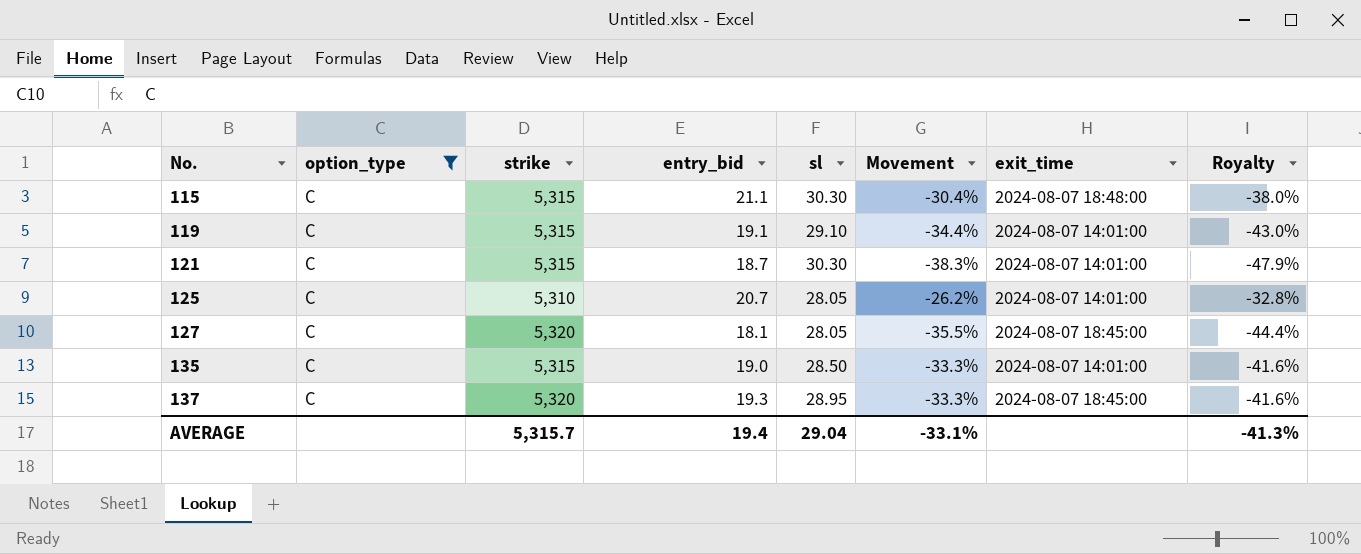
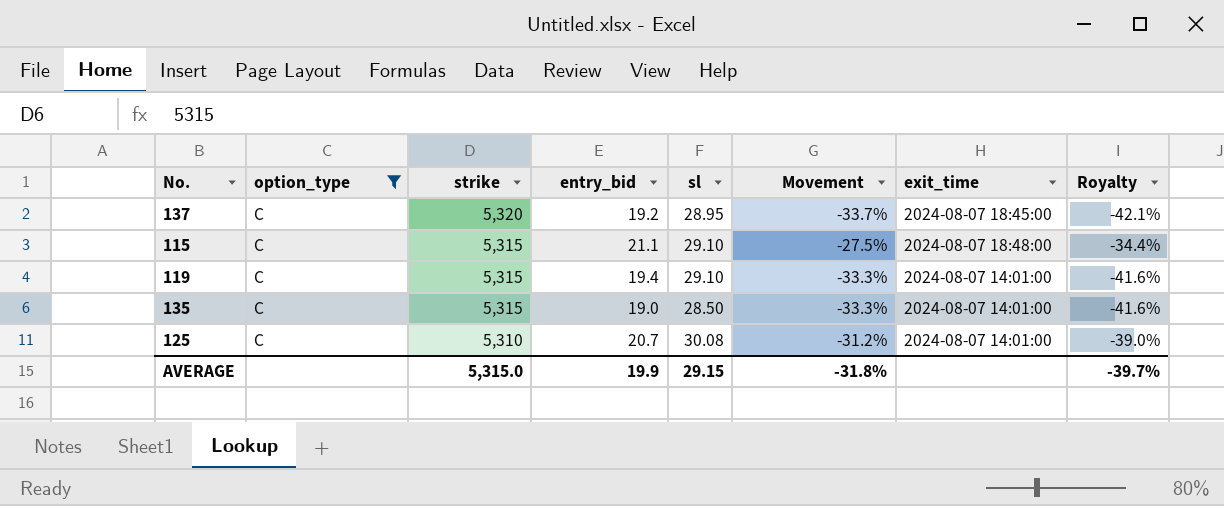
row order: No. ascending -> strike descending
row 121: C | 5,315 | 18.7 | 30.30 | -38.3% | 2024-08-07 14:01:00 | -47.9% -> none
row 127: C | 5,320 | 18.1 | 28.05 | -35.5% | 2024-08-07 18:45:00 | -44.4% -> none
137 | entry_bid: 19.3 -> 19.2
137 | Movement: -33.3% -> -33.7%
137 | Royalty: -41.6% -> -42.1%
115 | sl: 30.30 -> 29.10
115 | Movement: -30.4% -> -27.5%
115 | Royalty: -38.0% -> -34.4%
119 | entry_bid: 19.1 -> 19.4
119 | Movement: -34.4% -> -33.3%
119 | Royalty: -43.0% -> -41.6%
125 | sl: 28.05 -> 30.08
125 | Movement: -26.2% -> -31.2%
125 | Royalty: -32.8% -> -39.0%
AVERAGE | strike: 5,315.7 -> 5,315.0
AVERAGE | entry_bid: 19.4 -> 19.9
AVERAGE | sl: 29.04 -> 29.15
AVERAGE | Movement: -33.1% -> -31.8%
AVERAGE | Royalty: -41.3% -> -39.7%

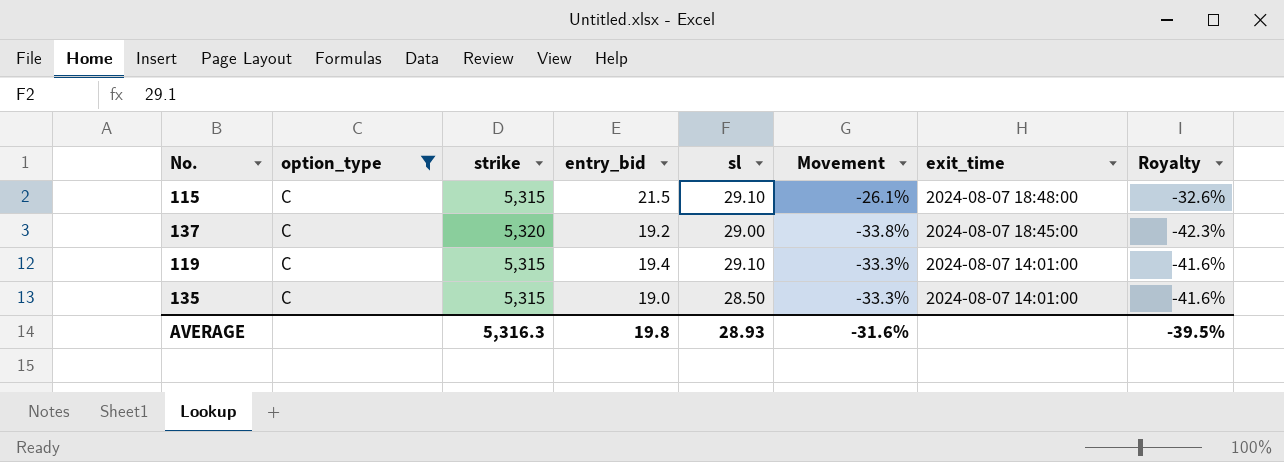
row order: strike descending -> exit_time descending
row 125: C | 5,310 | 20.7 | 30.08 | -31.2% | 2024-08-07 14:01:00 | -39.0% -> none
115 | entry_bid: 21.1 -> 21.5
115 | Movement: -27.5% -> -26.1%
115 | Royalty: -34.4% -> -32.6%
137 | sl: 28.95 -> 29.00
137 | Movement: -33.7% -> -33.8%
137 | Royalty: -42.1% -> -42.3%
AVERAGE | strike: 5,315.0 -> 5,316.3
AVERAGE | entry_bid: 19.9 -> 19.8
AVERAGE | sl: 29.15 -> 28.93
AVERAGE | Movement: -31.8% -> -31.6%
AVERAGE | Royalty: -39.7% -> -39.5%

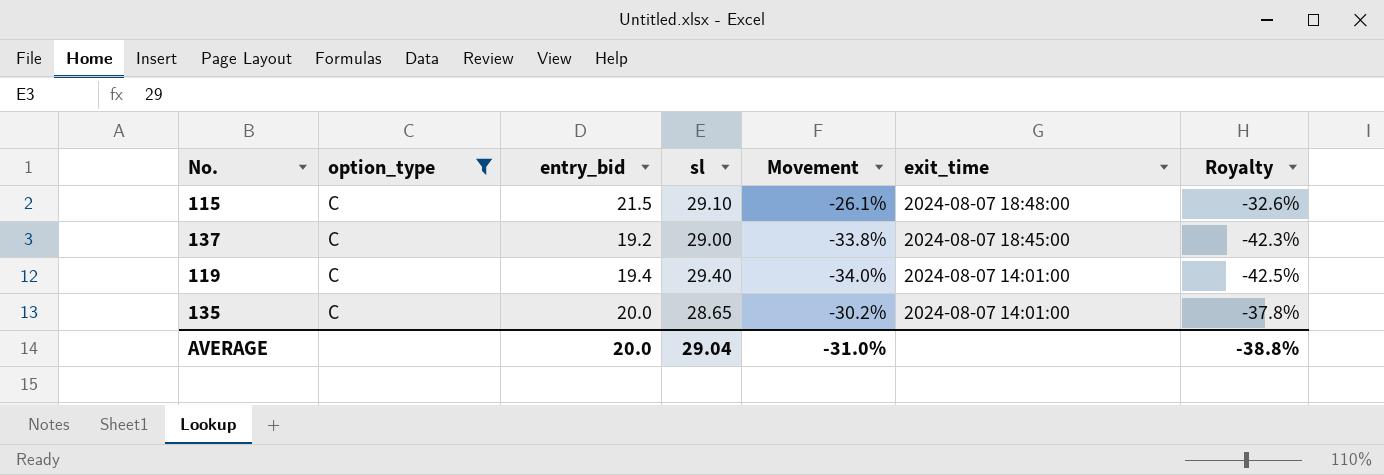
column strike | position: 3 -> none
119 | sl: 29.10 -> 29.40
119 | Movement: -33.3% -> -34.0%
119 | Royalty: -41.6% -> -42.5%
135 | entry_bid: 19.0 -> 20.0
135 | sl: 28.50 -> 28.65
135 | Movement: -33.3% -> -30.2%
135 | Royalty: -41.6% -> -37.8%
AVERAGE | entry_bid: 19.8 -> 20.0
AVERAGE | sl: 28.93 -> 29.04
AVERAGE | Movement: -31.6% -> -31.0%
AVERAGE | Royalty: -39.5% -> -38.8%

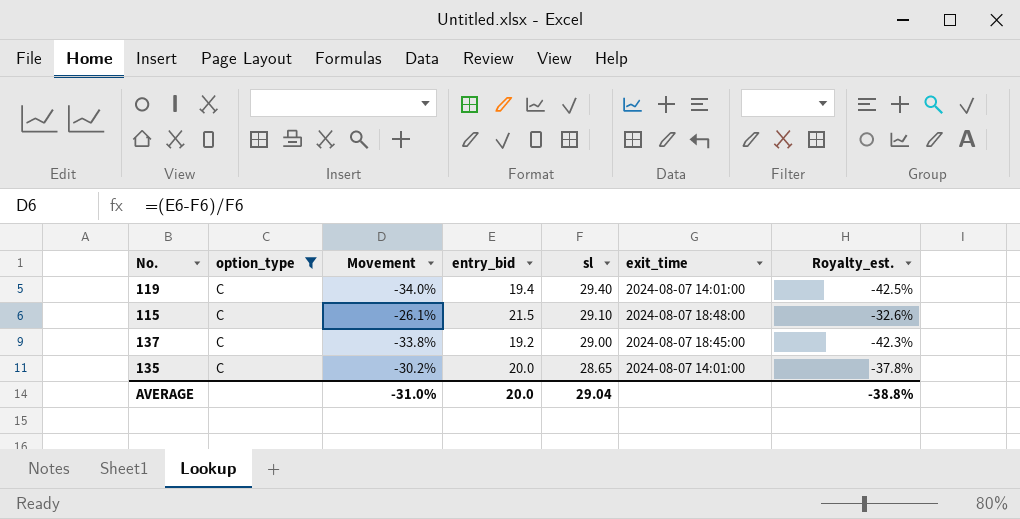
row order: exit_time descending -> sl descending
column Movement | position: 5 -> 3
column name: Royalty -> Royalty_est.

